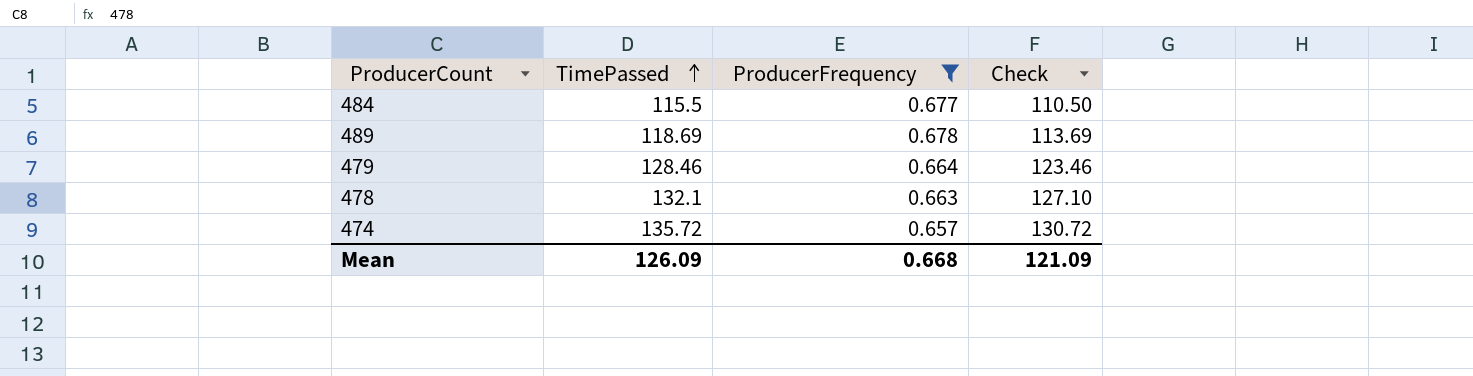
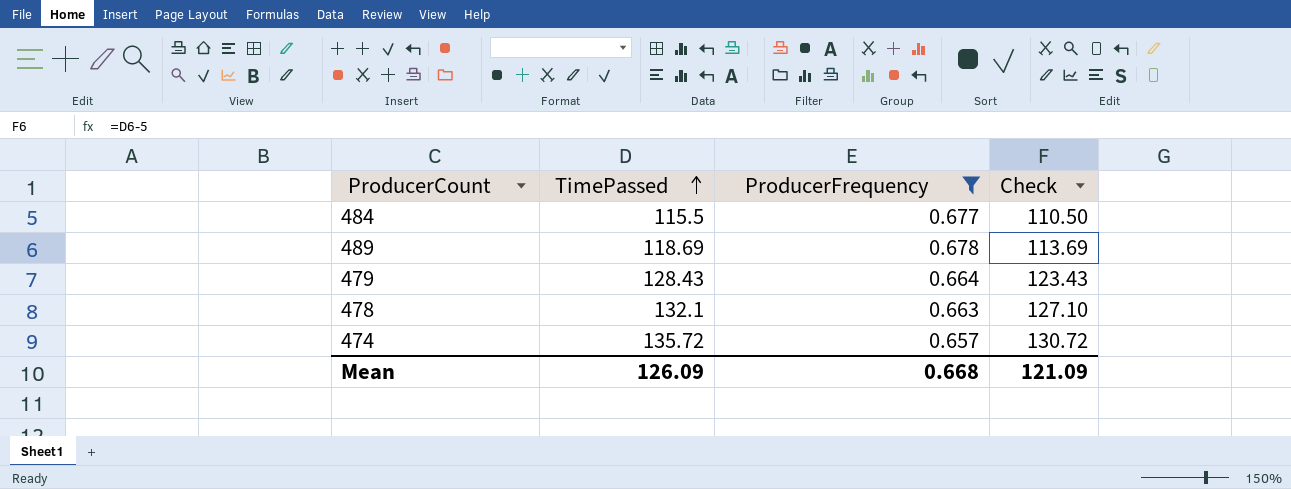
479 | TimePassed: 128.46 -> 128.43
479 | Check: 123.46 -> 123.43

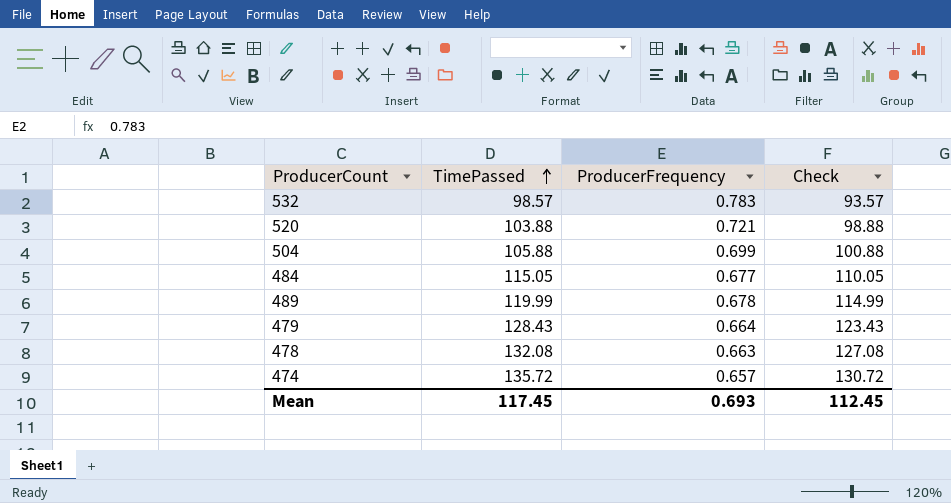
filter: ProducerFrequency <= 0.678 -> none
484 | TimePassed: 115.5 -> 115.05
484 | Check: 110.50 -> 110.05
489 | TimePassed: 118.69 -> 119.99
489 | Check: 113.69 -> 114.99
478 | TimePassed: 132.1 -> 132.08
478 | Check: 127.10 -> 127.08
Mean | TimePassed: 126.09 -> 117.45
Mean | ProducerFrequency: 0.668 -> 0.693
Mean | Check: 121.09 -> 112.45

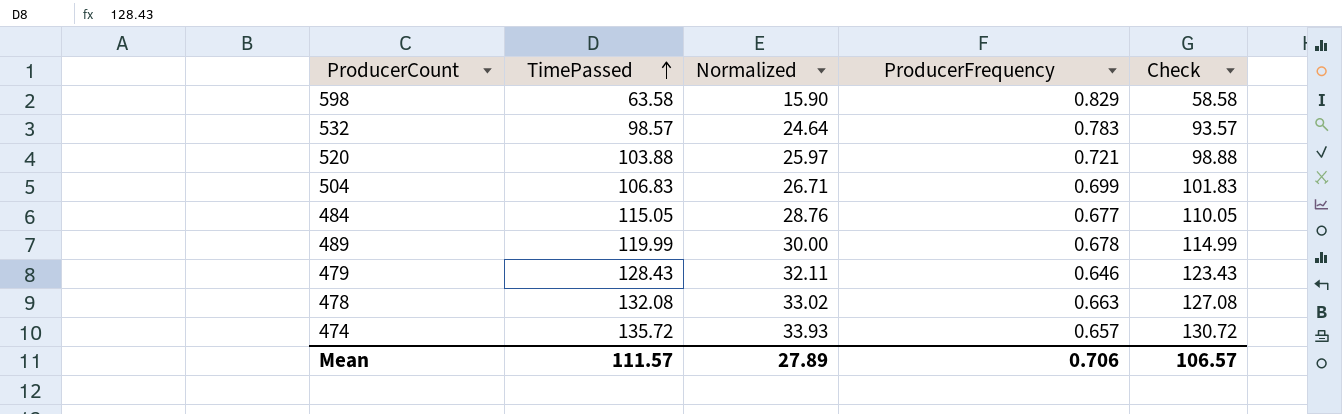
column Normalized | formula: none -> [TimePassed] * 0.25
row 598: none -> 63.58 | 15.90 | 0.829 | 58.58
504 | TimePassed: 105.88 -> 106.83
504 | Check: 100.88 -> 101.83
479 | ProducerFrequency: 0.664 -> 0.646
Mean | TimePassed: 117.45 -> 111.57
Mean | ProducerFrequency: 0.693 -> 0.706
Mean | Check: 112.45 -> 106.57

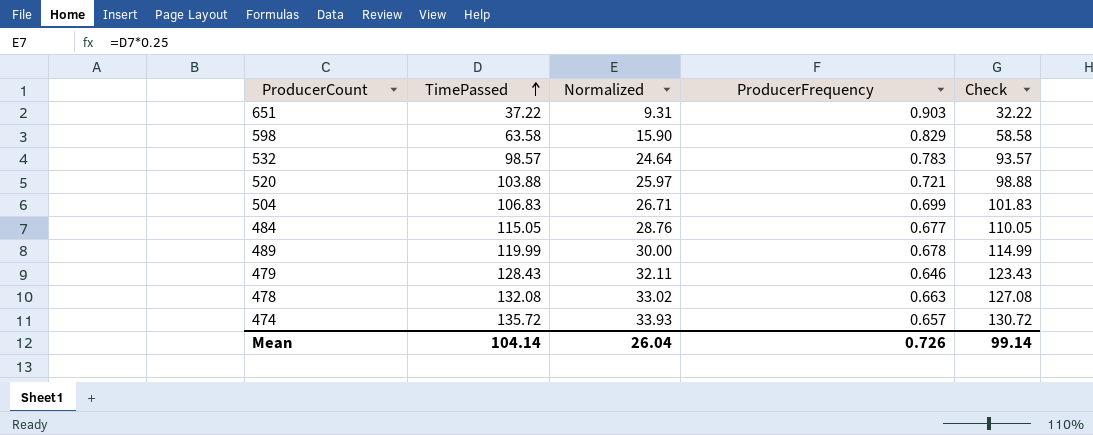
row 651: none -> 37.22 | 9.31 | 0.903 | 32.22
Mean | TimePassed: 111.57 -> 104.14
Mean | Normalized: 27.89 -> 26.04
Mean | ProducerFrequency: 0.706 -> 0.726
Mean | Check: 106.57 -> 99.14

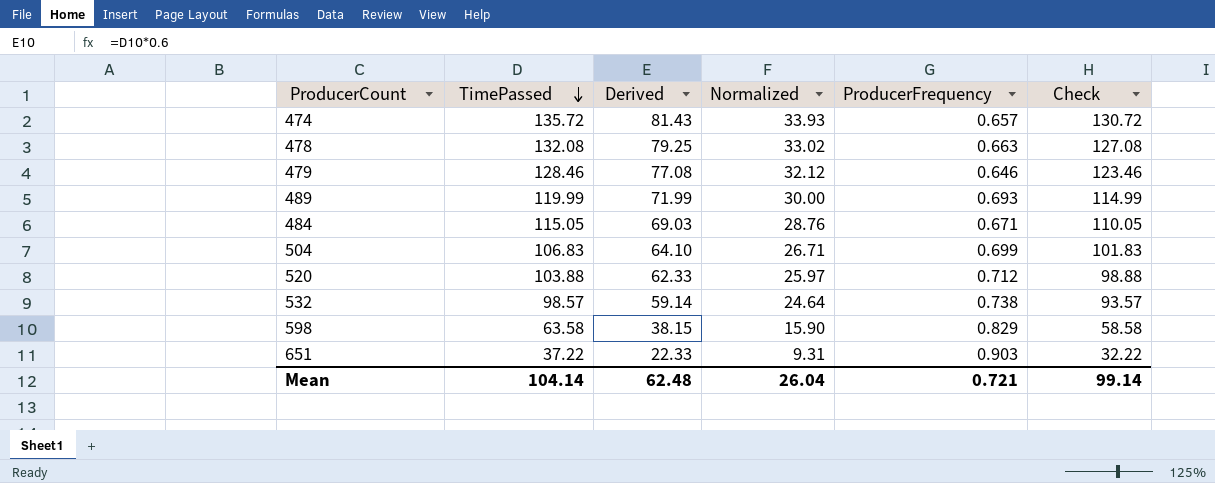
row order: TimePassed ascending -> TimePassed descending
column Derived | formula: none -> [TimePassed] * 0.6
479 | TimePassed: 128.43 -> 128.46
479 | Normalized: 32.11 -> 32.12
479 | Check: 123.43 -> 123.46
489 | ProducerFrequency: 0.678 -> 0.693
484 | ProducerFrequency: 0.677 -> 0.671
520 | ProducerFrequency: 0.721 -> 0.712
532 | ProducerFrequency: 0.783 -> 0.738
Mean | ProducerFrequency: 0.726 -> 0.721

